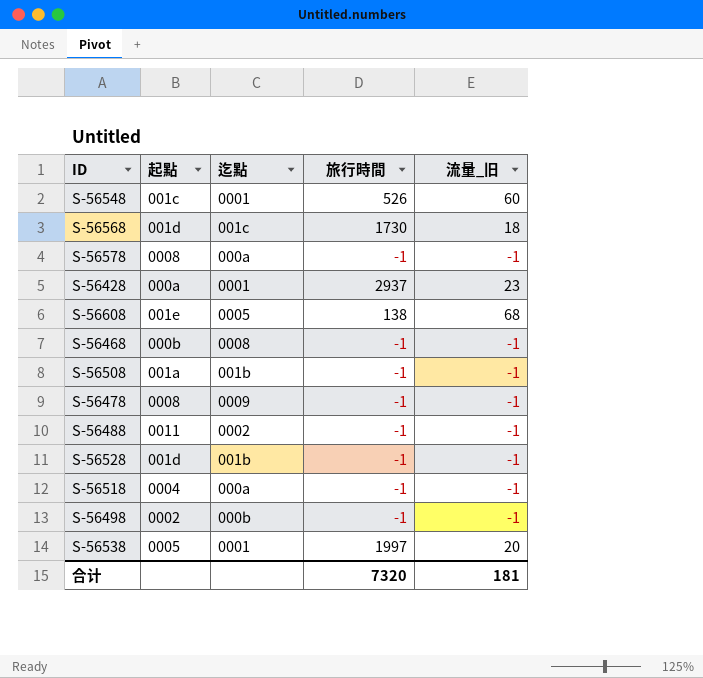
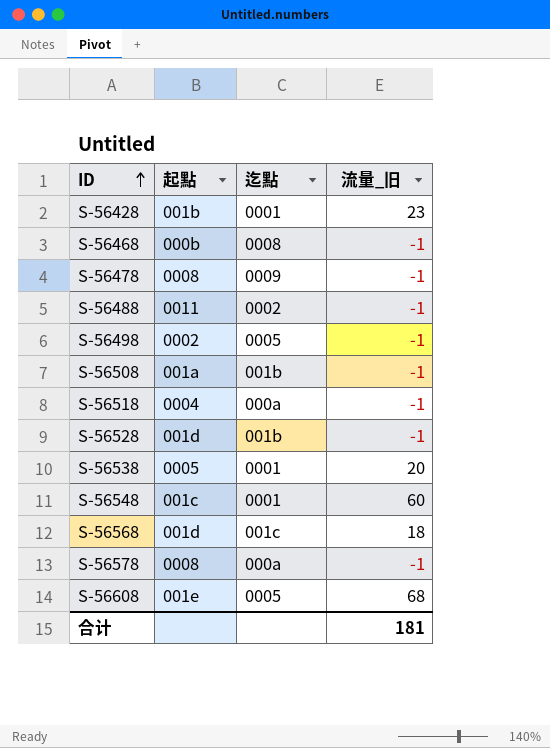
row order: none -> ID ascending
column 旅行時間 | position: 4 -> none
S-56428 | 起點: 000a -> 001b
S-56498 | 迄點: 000b -> 0005

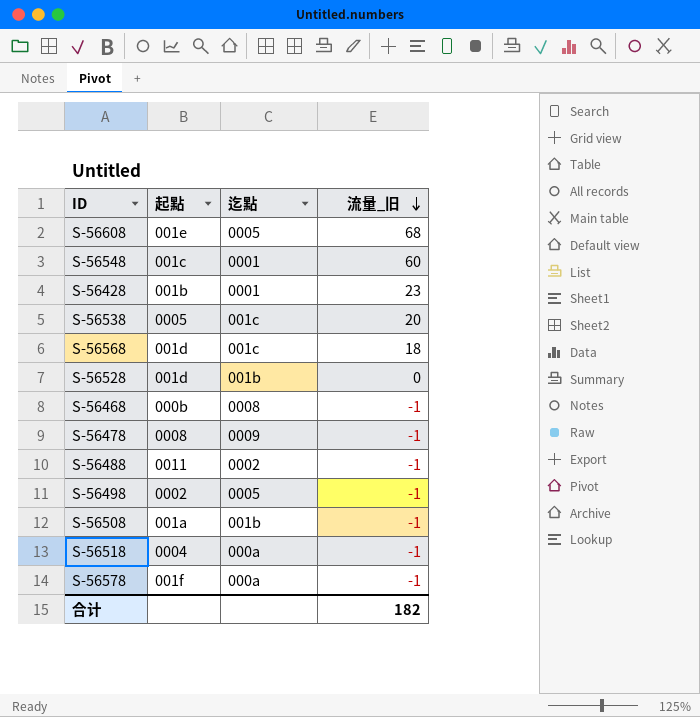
row order: ID ascending -> 流量_旧 descending
S-56538 | 迄點: 0001 -> 001c
S-56528 | 流量_旧: -1 -> 0
S-56578 | 起點: 0008 -> 001f
合计 | 流量_旧: 181 -> 182

